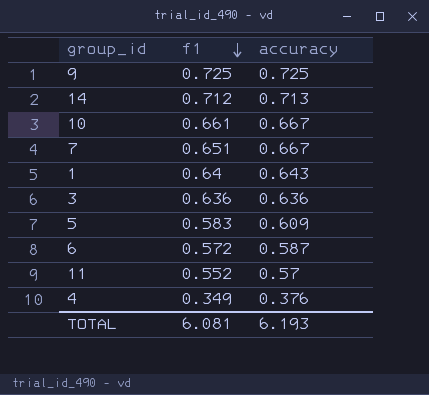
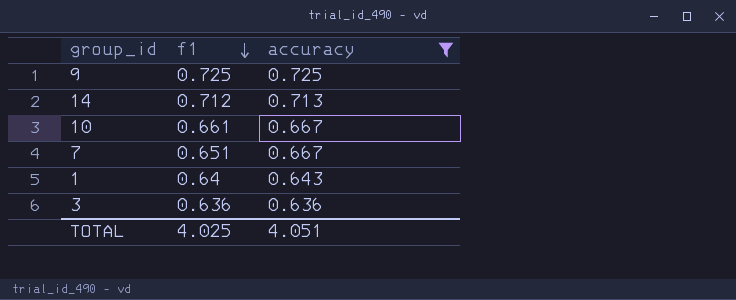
filter: none -> accuracy >= 0.636
TOTAL | f1: 6.081 -> 4.025
TOTAL | accuracy: 6.193 -> 4.051

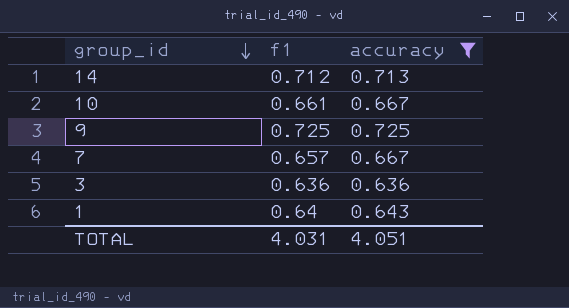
row order: f1 descending -> group_id descending
7 | f1: 0.651 -> 0.657
TOTAL | f1: 4.025 -> 4.031

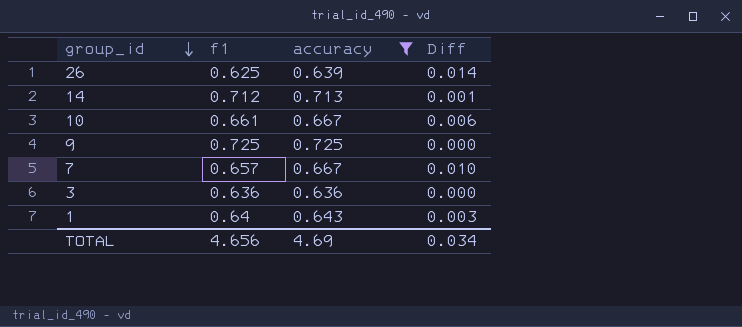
column Diff | formula: none -> [accuracy] - [f1]
row 26: none -> 0.625 | 0.639 | 0.014
TOTAL | f1: 4.031 -> 4.656
TOTAL | accuracy: 4.051 -> 4.69

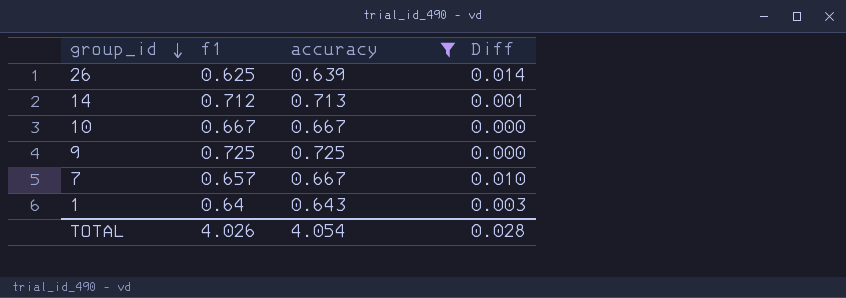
row 3: 0.636 | 0.636 | 0.000 -> none
10 | f1: 0.661 -> 0.667
10 | Diff: 0.006 -> 0.000
TOTAL | f1: 4.656 -> 4.026
TOTAL | accuracy: 4.69 -> 4.054
TOTAL | Diff: 0.034 -> 0.028

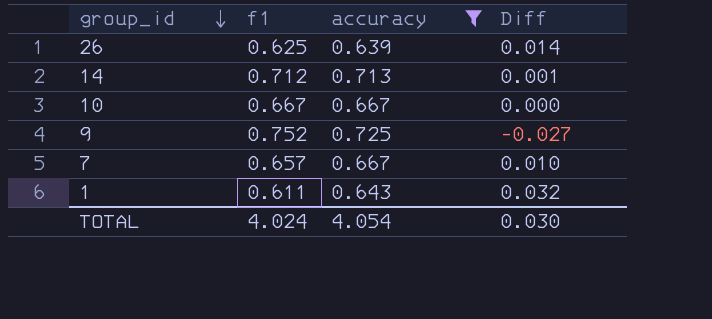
9 | f1: 0.725 -> 0.752
9 | Diff: 0.000 -> -0.027
1 | f1: 0.64 -> 0.611
1 | Diff: 0.003 -> 0.032
TOTAL | f1: 4.026 -> 4.024
TOTAL | Diff: 0.028 -> 0.030

